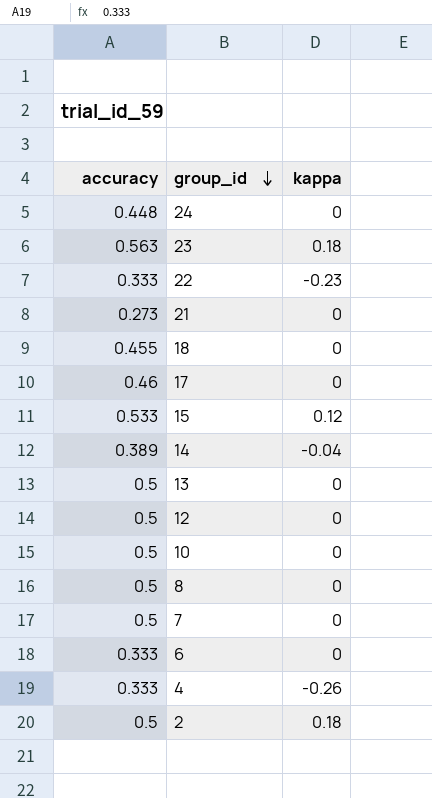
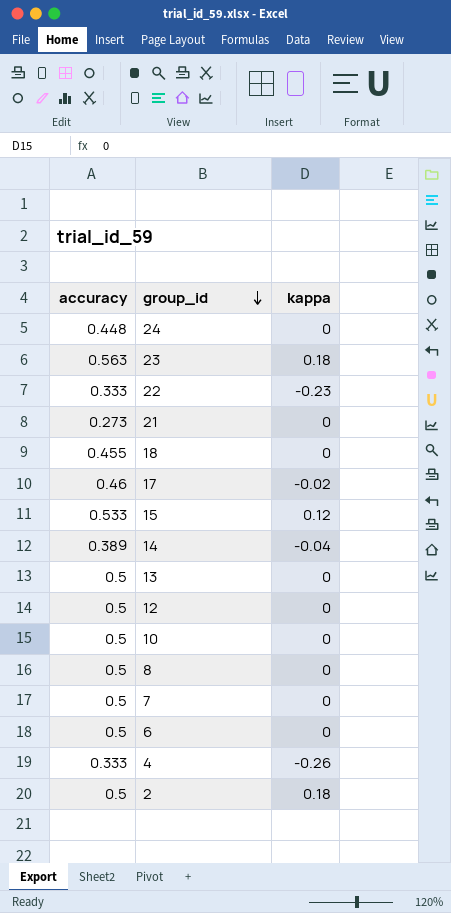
17 | kappa: 0 -> -0.02
6 | accuracy: 0.333 -> 0.5

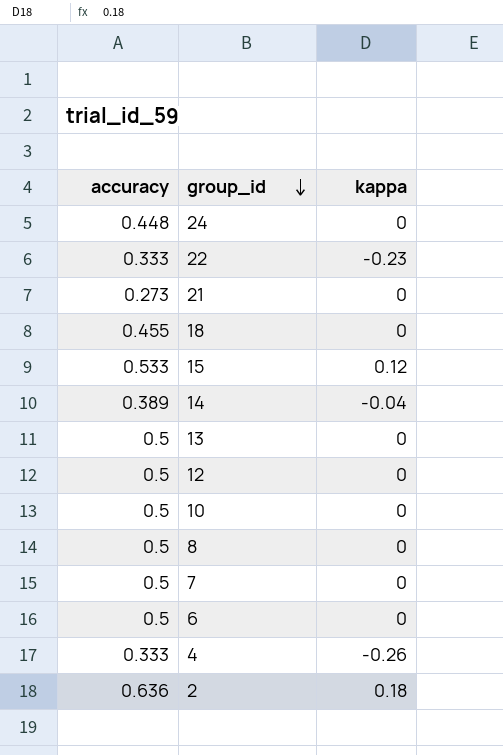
row 23: 0.563 | 0.18 -> none
row 17: 0.46 | -0.02 -> none
2 | accuracy: 0.5 -> 0.636

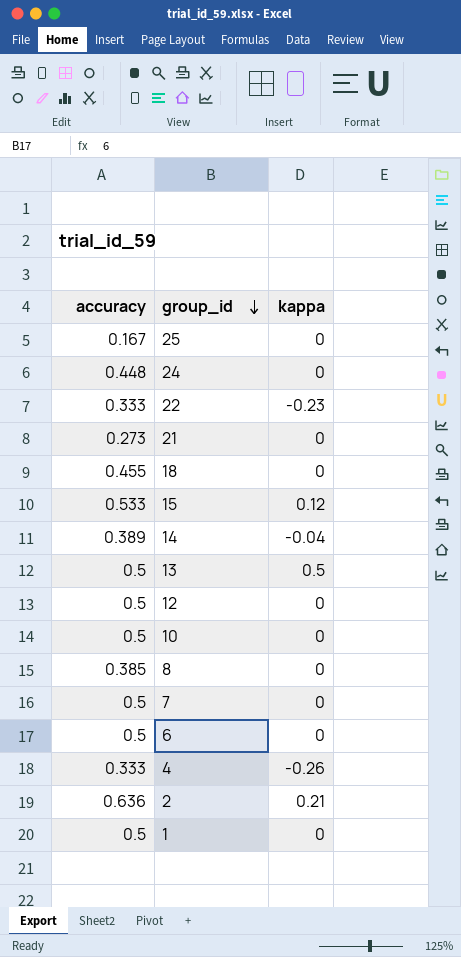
row 25: none -> 0.167 | 0
13 | kappa: 0 -> 0.5
8 | accuracy: 0.5 -> 0.385
2 | kappa: 0.18 -> 0.21
row 1: none -> 0.5 | 0

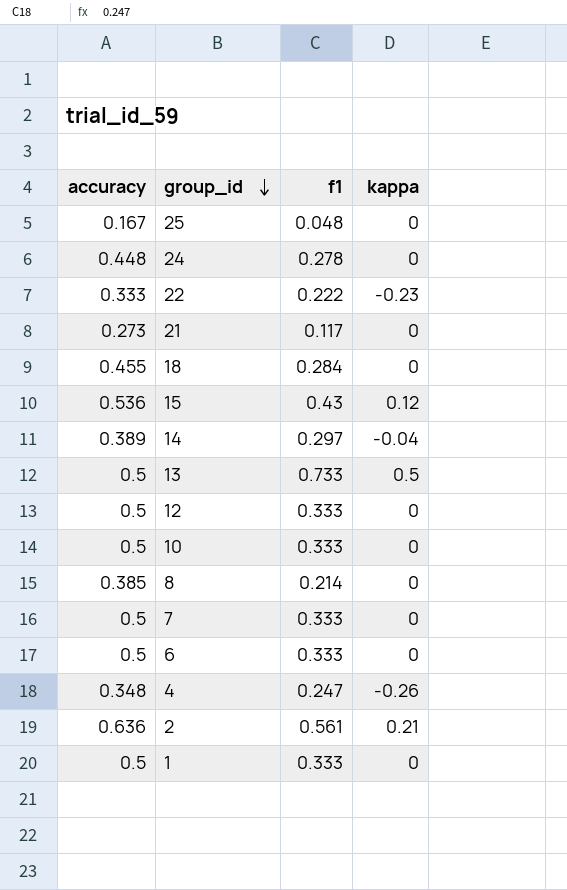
column f1 | position: none -> 3
15 | accuracy: 0.533 -> 0.536
4 | accuracy: 0.333 -> 0.348

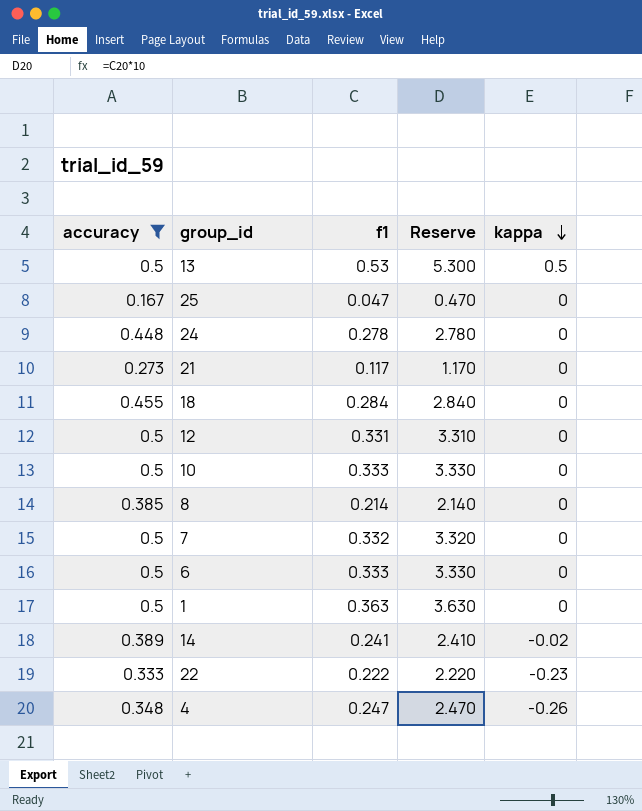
filter: none -> accuracy <= 0.5
row order: group_id descending -> kappa descending
column Reserve | formula: none -> [f1] * 10
13 | f1: 0.733 -> 0.53
25 | f1: 0.048 -> 0.047
12 | f1: 0.333 -> 0.331
7 | f1: 0.333 -> 0.332
1 | f1: 0.333 -> 0.363
14 | f1: 0.297 -> 0.241
14 | kappa: -0.04 -> -0.02

